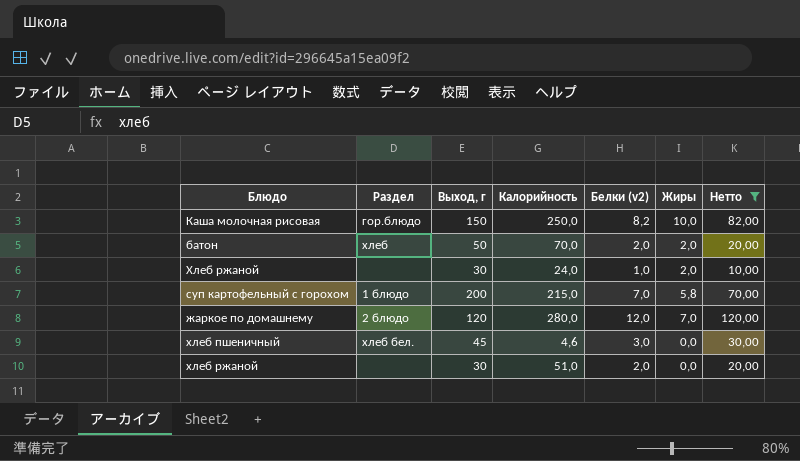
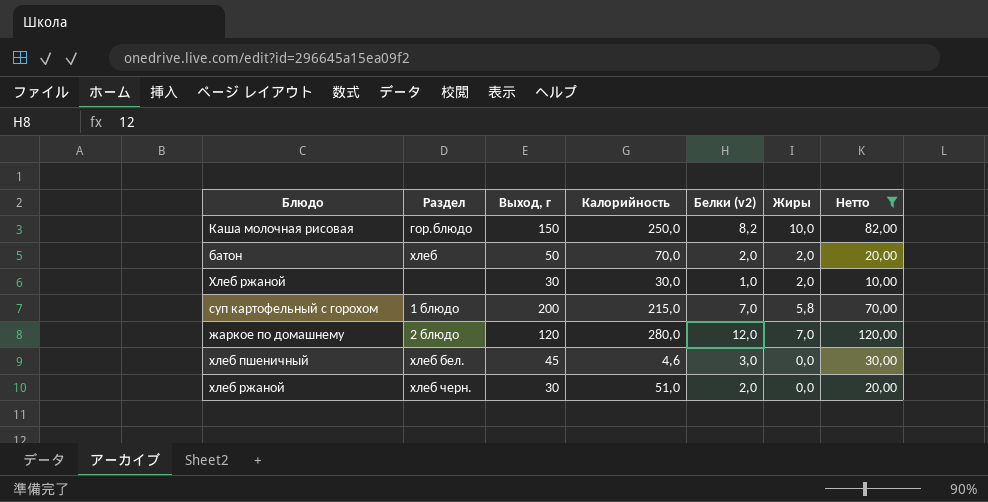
Хлеб ржаной | Калорийность: 24,0 -> 30,0
хлеб ржаной | Раздел: none -> хлеб черн.

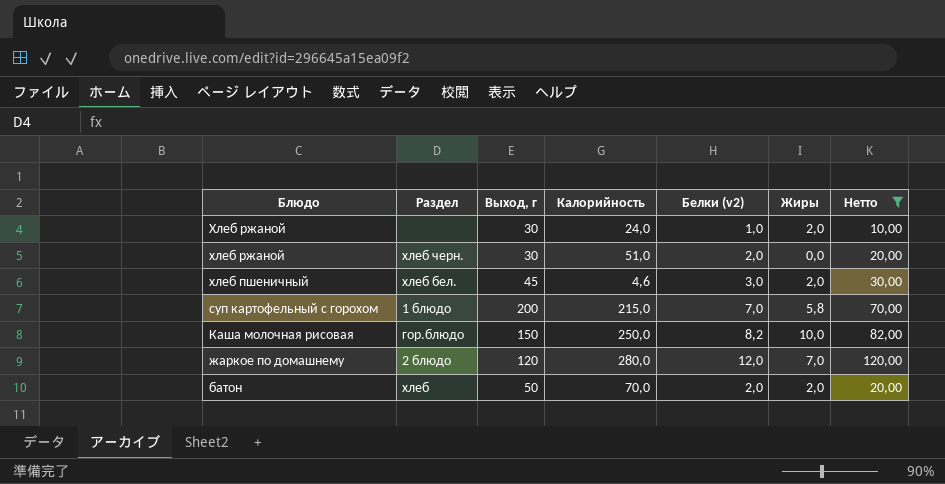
row order: none -> Блюдо descending
Хлеб ржаной | Калорийность: 30,0 -> 24,0
хлеб пшеничный | Жиры: 0,0 -> 2,0

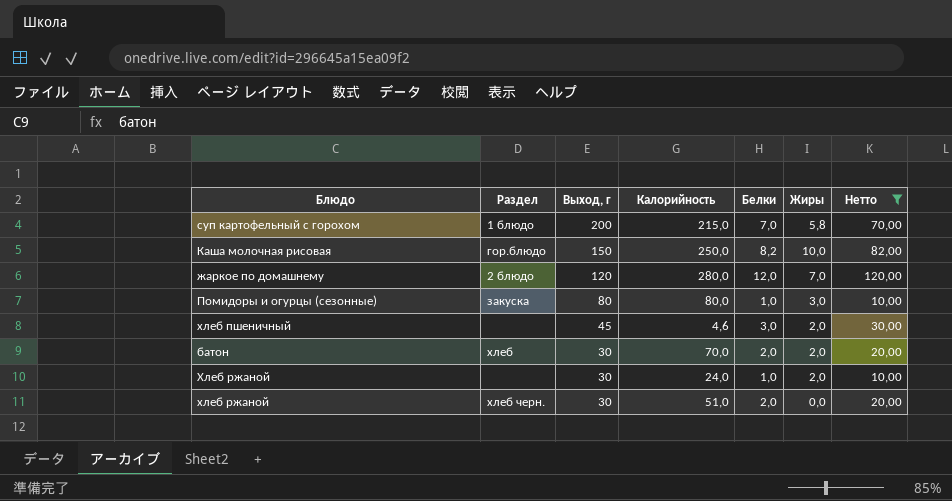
row order: Блюдо descending -> Выход, г descending
column name: Белки (v2) -> Белки
row Помидоры и огурцы (сезонные): none -> закуска | 80 | 80,0 | 1,0 | 3,0 | 10,00
хлеб пшеничный | Раздел: хлеб бел. -> none
батон | Выход, г: 50 -> 30

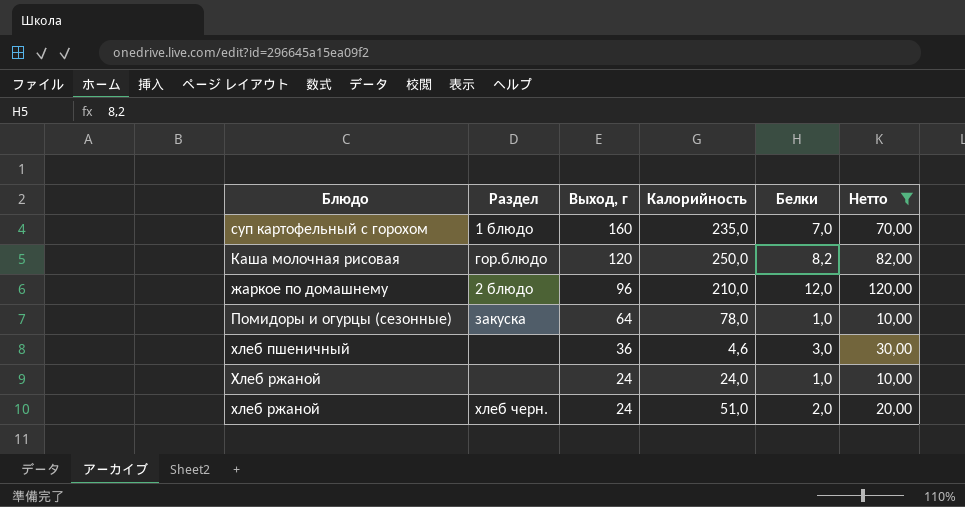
column Жиры | position: 6 -> none
row батон: хлеб | 30 | 70,0 | 2,0 | 2,0 | 20,00 -> none
суп картофельный с горохом | Выход, г: 200 -> 160
суп картофельный с горохом | Калорийность: 215,0 -> 235,0
Каша молочная рисовая | Выход, г: 150 -> 120
жаркое по домашнему | Выход, г: 120 -> 96
жаркое по домашнему | Калорийность: 280,0 -> 210,0
Помидоры и огурцы (сезонные) | Выход, г: 80 -> 64
Помидоры и огурцы (сезонные) | Калорийность: 80,0 -> 78,0
хлеб пшеничный | Выход, г: 45 -> 36
Хлеб ржаной | Выход, г: 30 -> 24
хлеб ржаной | Выход, г: 30 -> 24

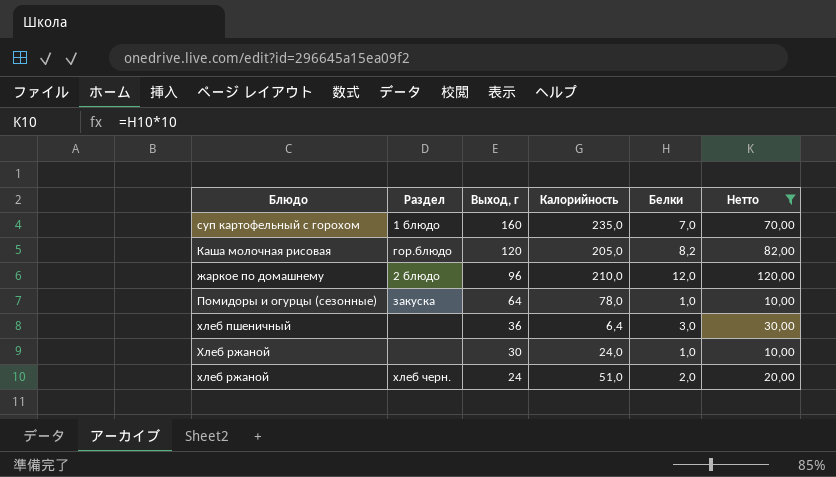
Каша молочная рисовая | Калорийность: 250,0 -> 205,0
хлеб пшеничный | Калорийность: 4,6 -> 6,4
Хлеб ржаной | Выход, г: 24 -> 30

